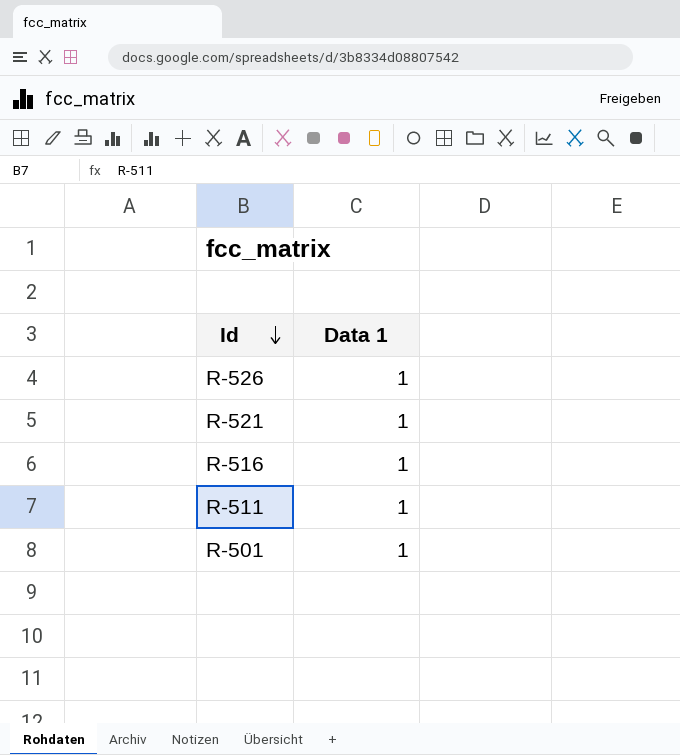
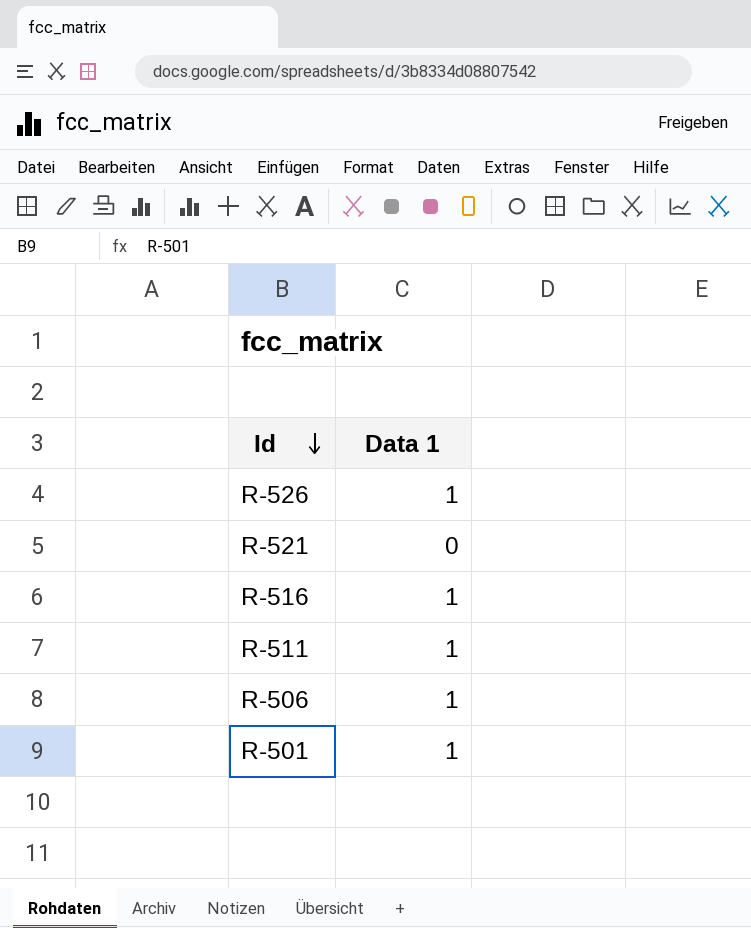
R-521 | Data 1: 1 -> 0
row R-506: none -> 1

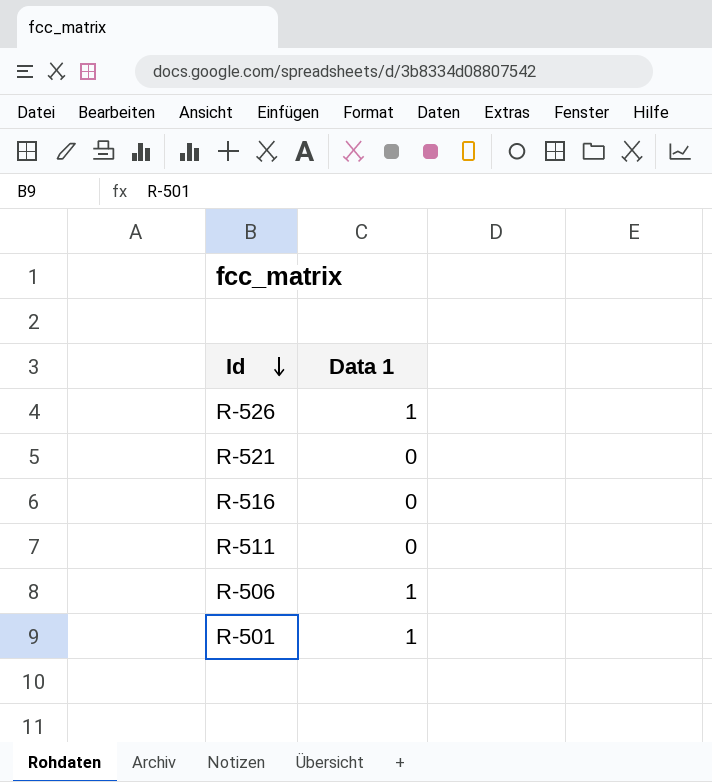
R-516 | Data 1: 1 -> 0
R-511 | Data 1: 1 -> 0

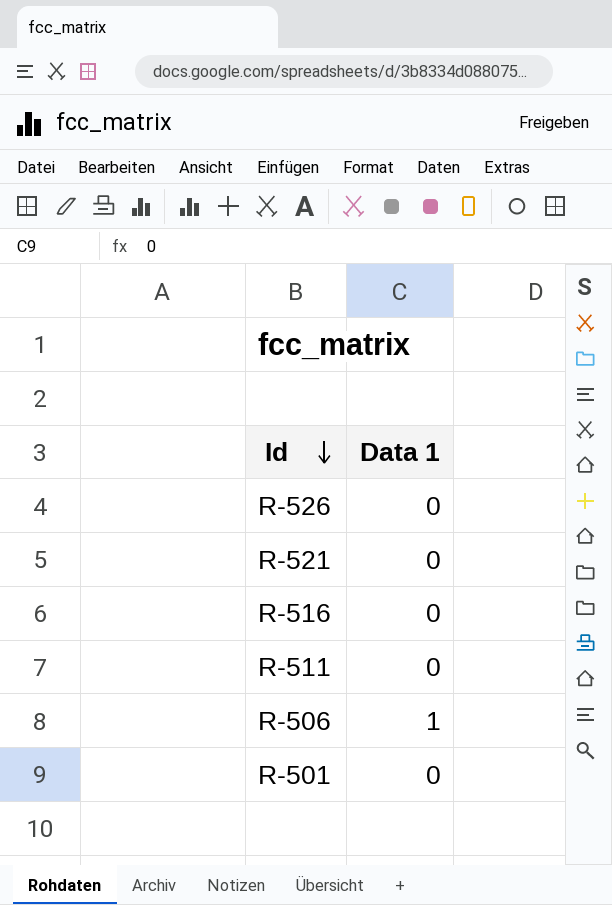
R-526 | Data 1: 1 -> 0
R-501 | Data 1: 1 -> 0

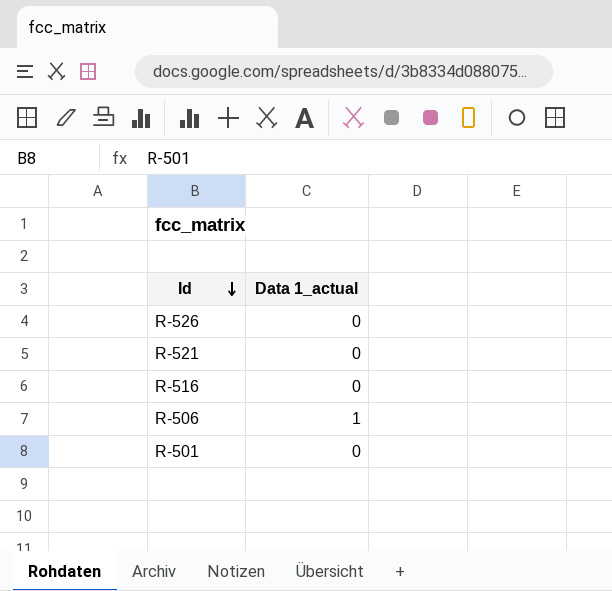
column name: Data 1 -> Data 1_actual
row R-511: 0 -> none

